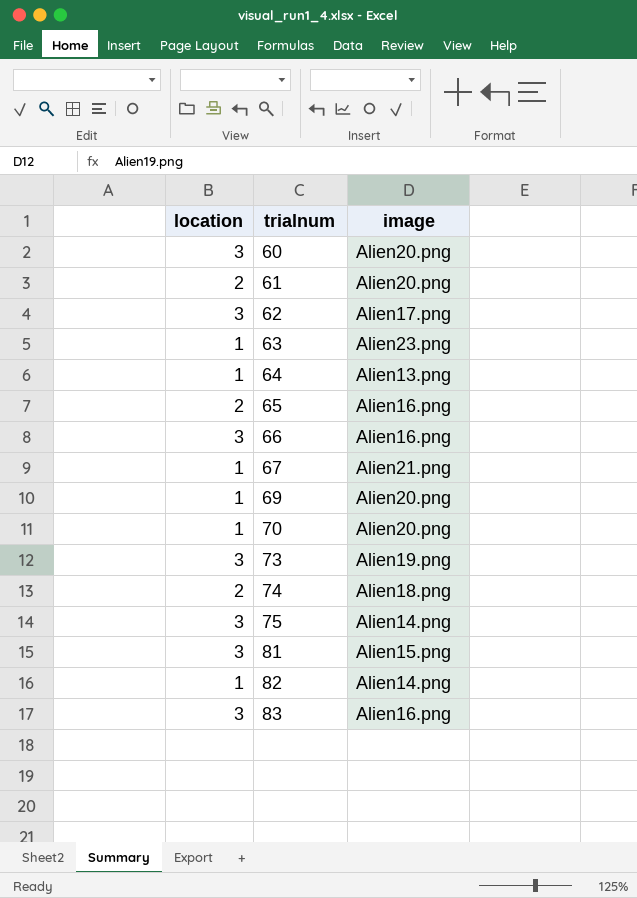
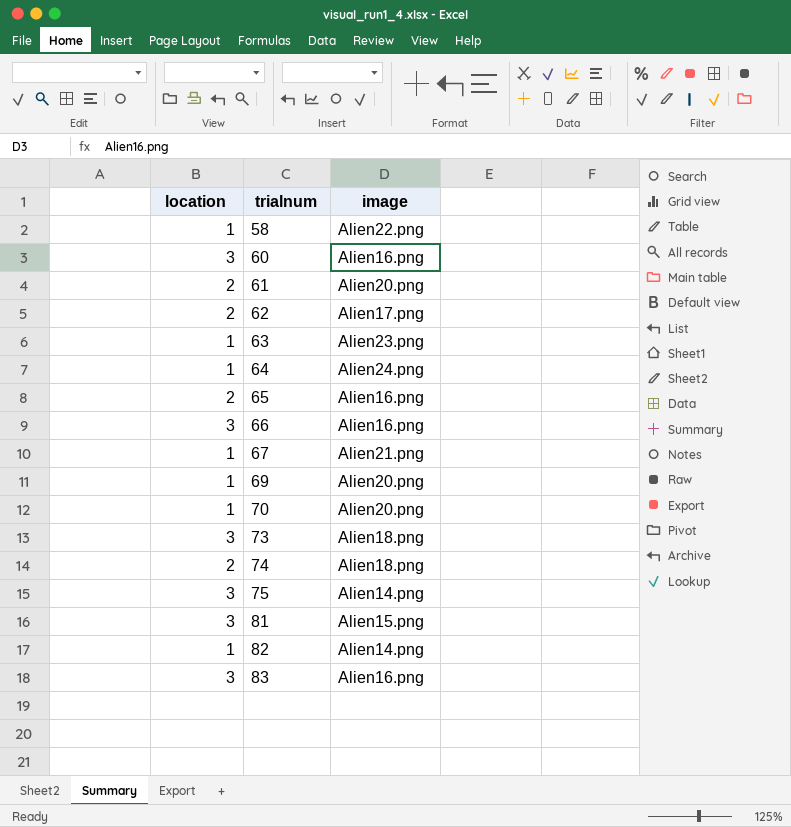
row 58: none -> 1 | Alien22.png
60 | image: Alien20.png -> Alien16.png
62 | location: 3 -> 2
64 | image: Alien13.png -> Alien24.png
73 | image: Alien19.png -> Alien18.png

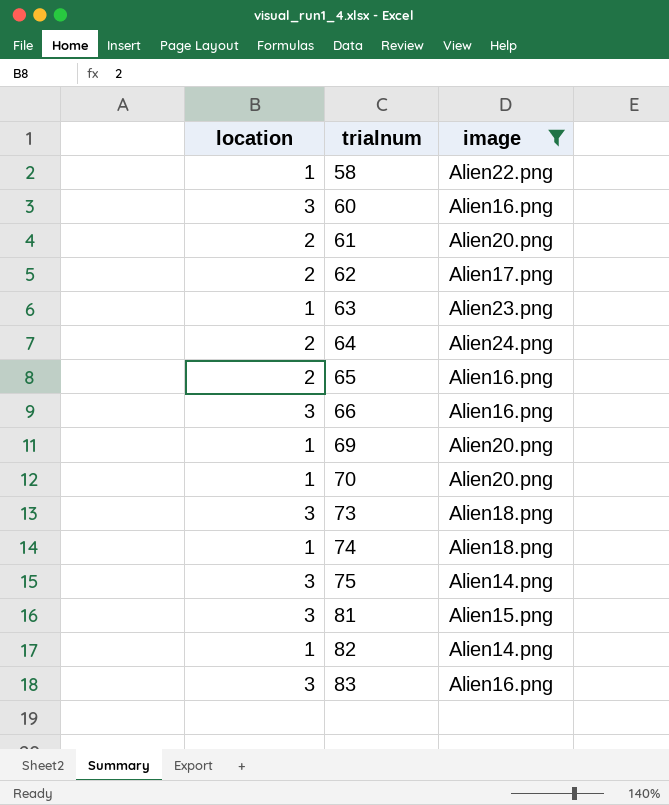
filter: none -> image != Alien21.png
64 | location: 1 -> 2
74 | location: 2 -> 1

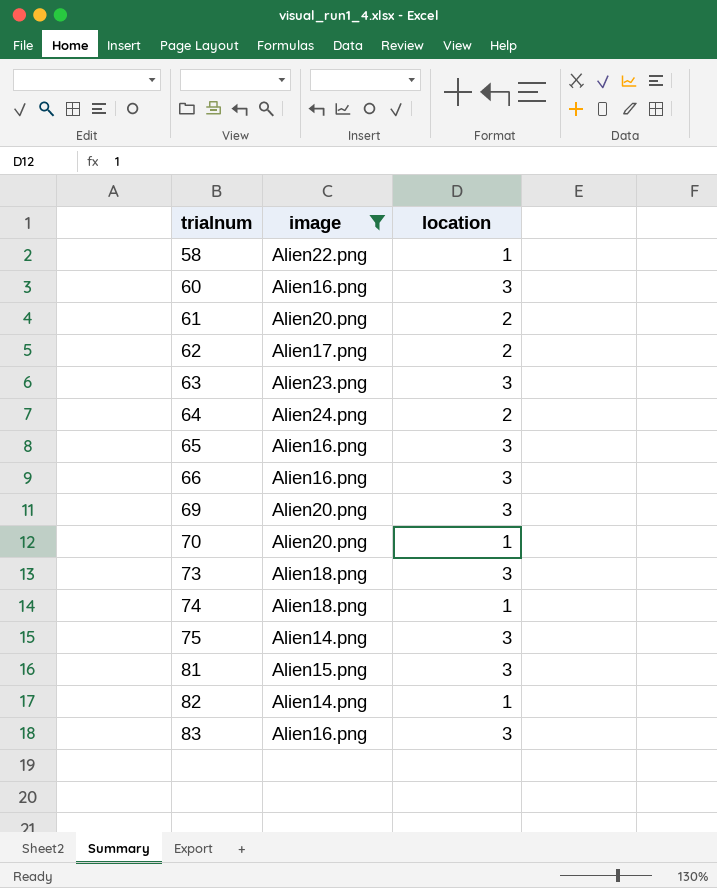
column location | position: 1 -> 3
63 | location: 1 -> 3
65 | location: 2 -> 3
69 | location: 1 -> 3

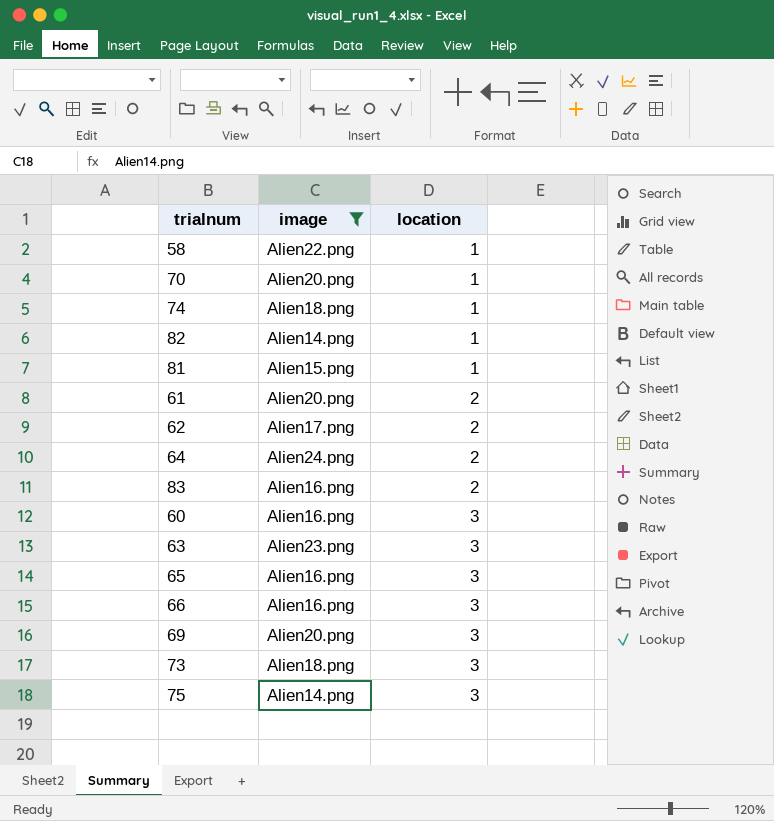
row order: trialnum ascending -> location ascending
81 | location: 3 -> 1
83 | location: 3 -> 2

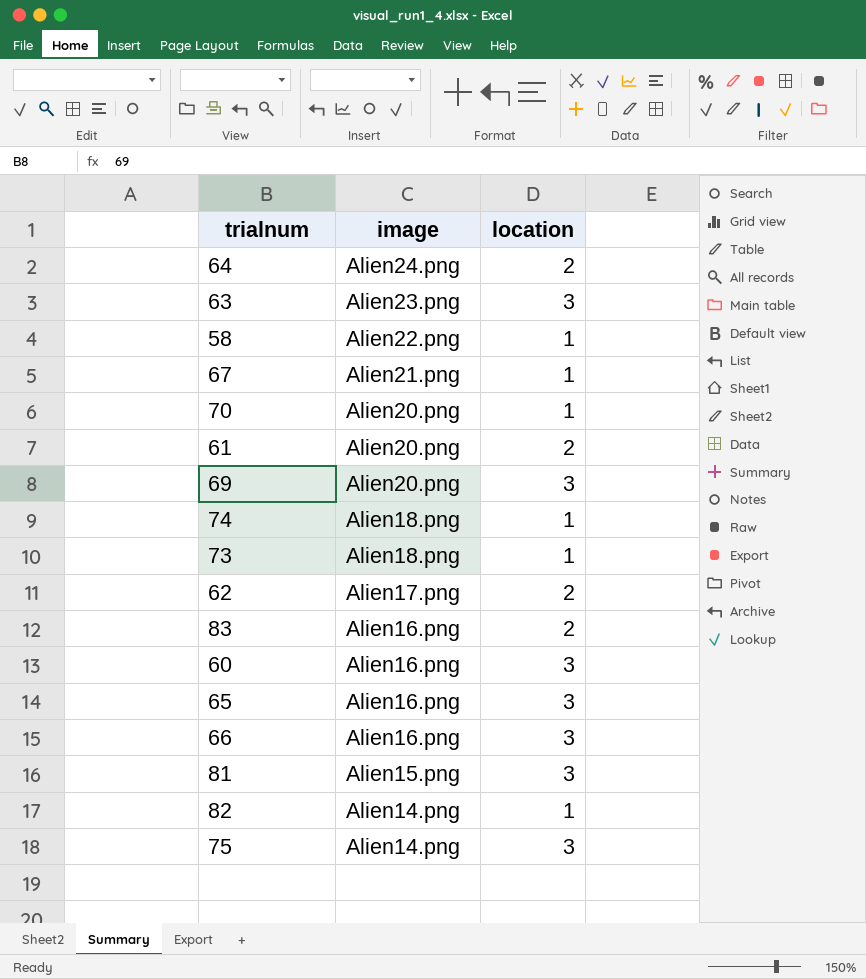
filter: image != Alien21.png -> none
row order: location ascending -> image descending
73 | location: 3 -> 1
81 | location: 1 -> 3

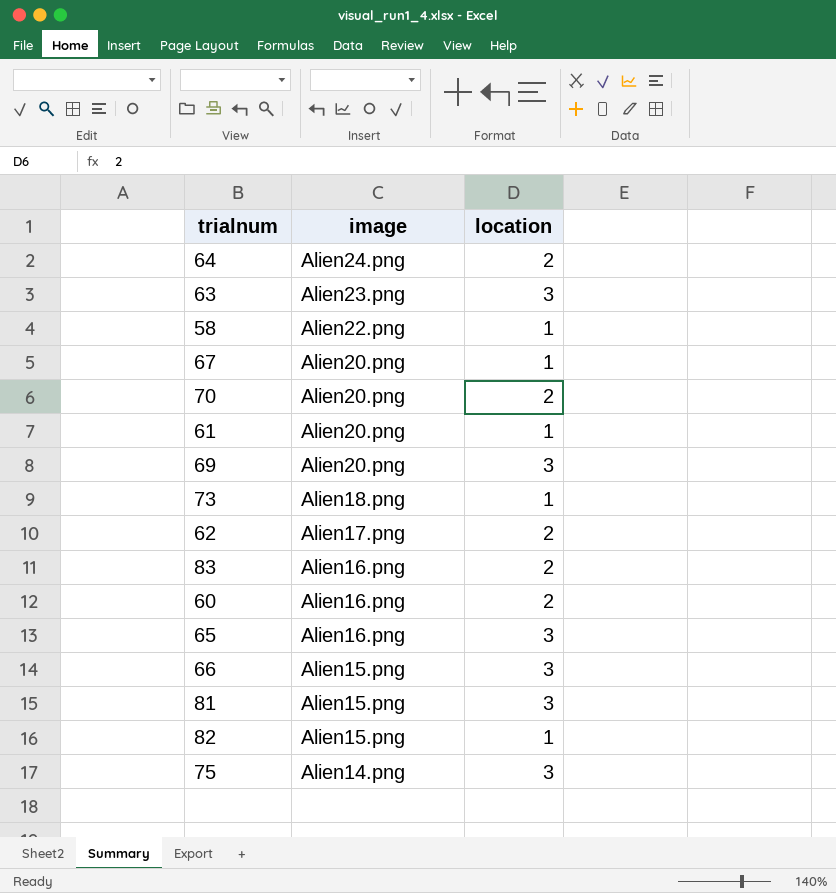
row 74: Alien18.png | 1 -> none
67 | image: Alien21.png -> Alien20.png
70 | location: 1 -> 2
61 | location: 2 -> 1
60 | location: 3 -> 2
66 | image: Alien16.png -> Alien15.png
82 | image: Alien14.png -> Alien15.png

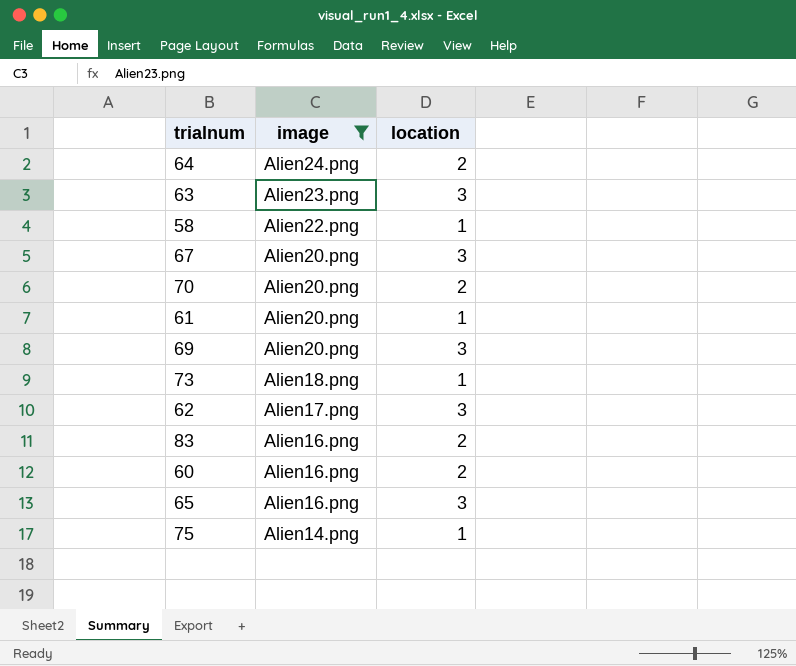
filter: none -> image != Alien15.png
67 | location: 1 -> 3
62 | location: 2 -> 3
75 | location: 3 -> 1

